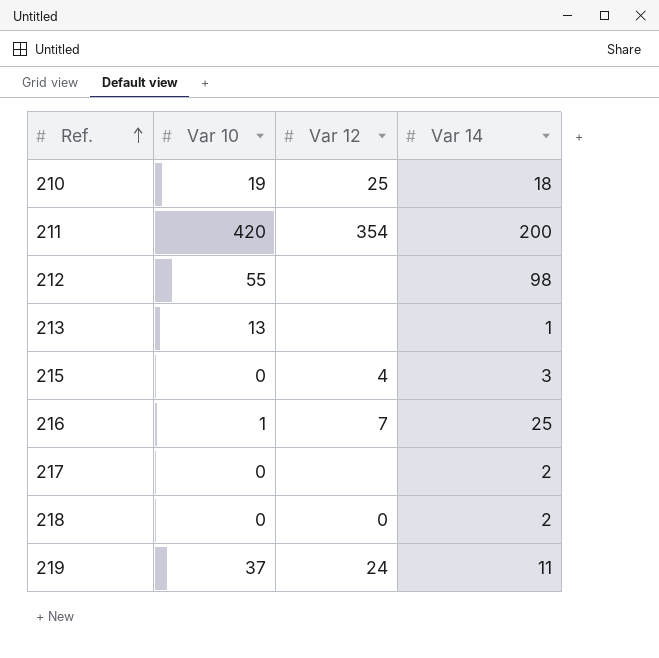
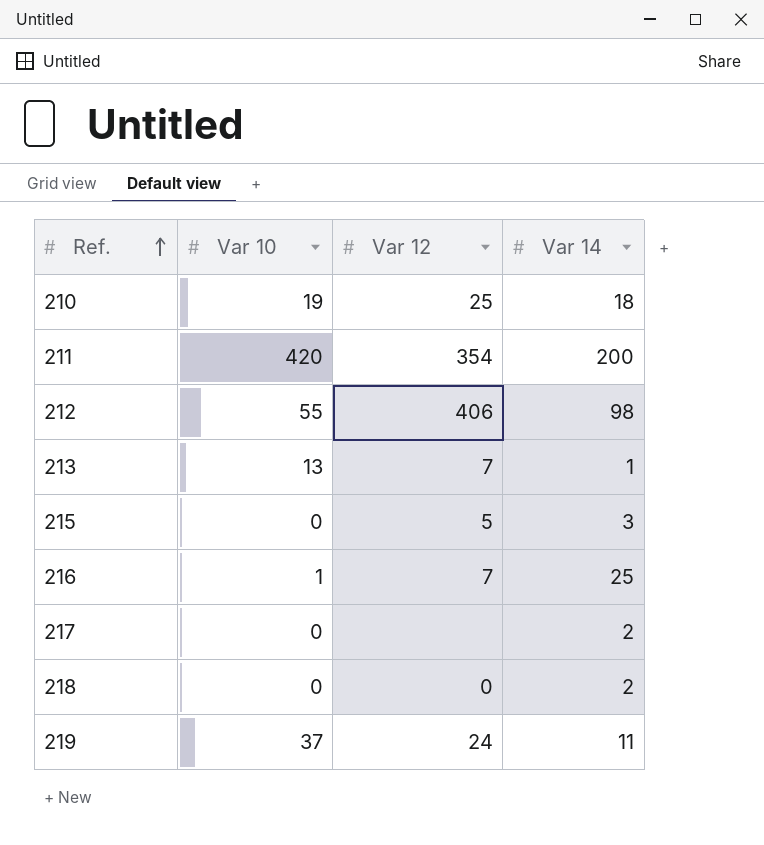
212 | Var 12: none -> 406
213 | Var 12: none -> 7
215 | Var 12: 4 -> 5

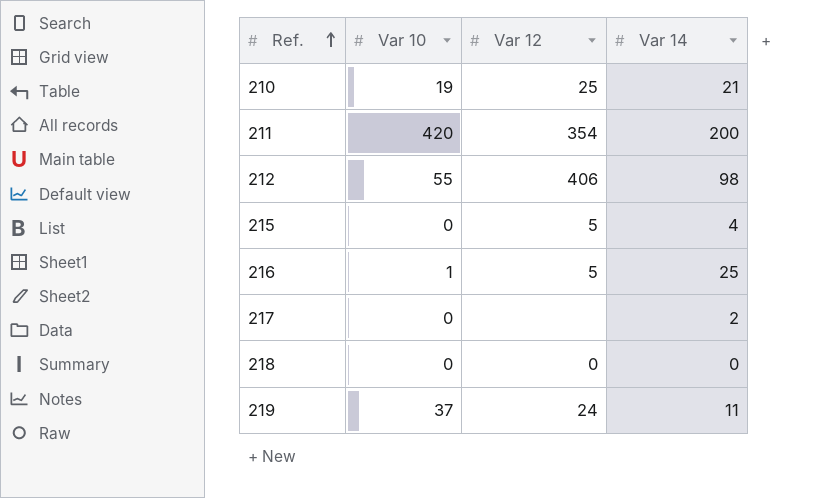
row 213: 13 | 7 | 1 -> none
210 | Var 14: 18 -> 21
215 | Var 14: 3 -> 4
216 | Var 12: 7 -> 5
218 | Var 14: 2 -> 0

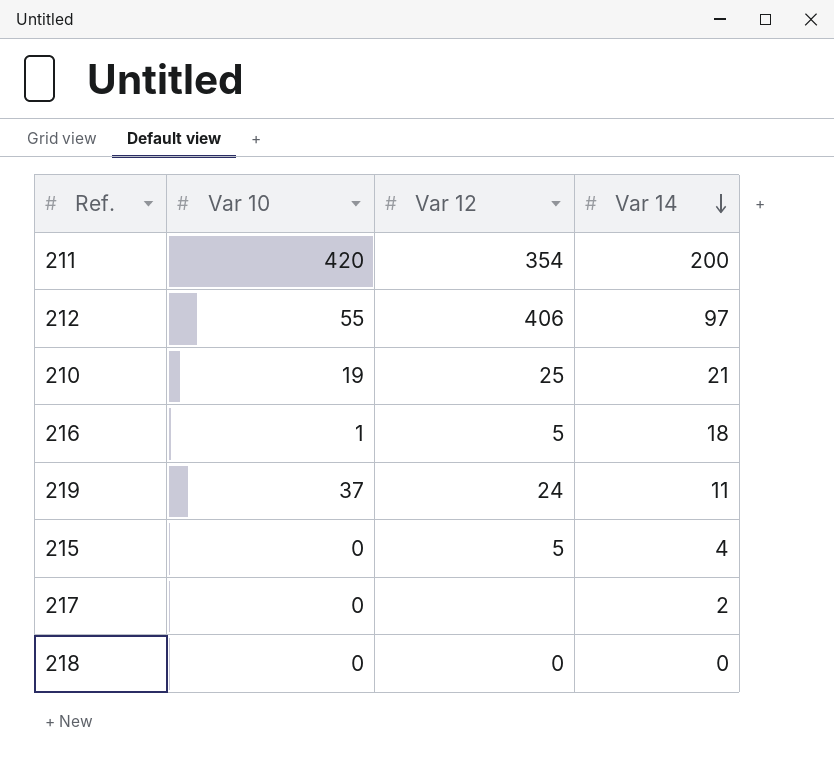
row order: Ref. ascending -> Var 14 descending
212 | Var 14: 98 -> 97
216 | Var 14: 25 -> 18

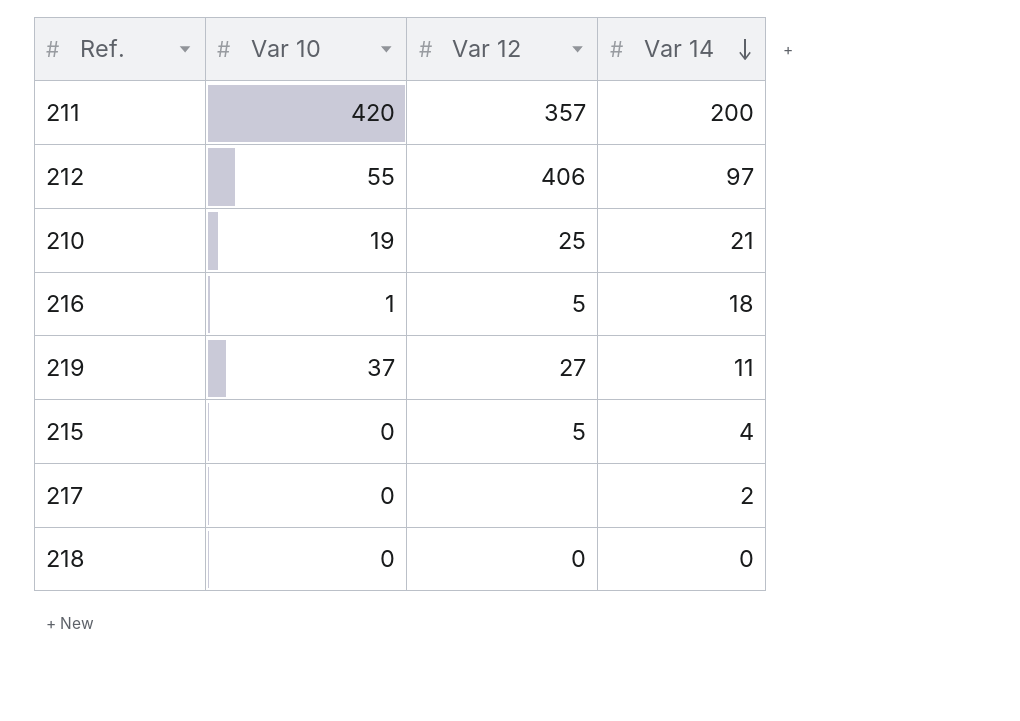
211 | Var 12: 354 -> 357
219 | Var 12: 24 -> 27

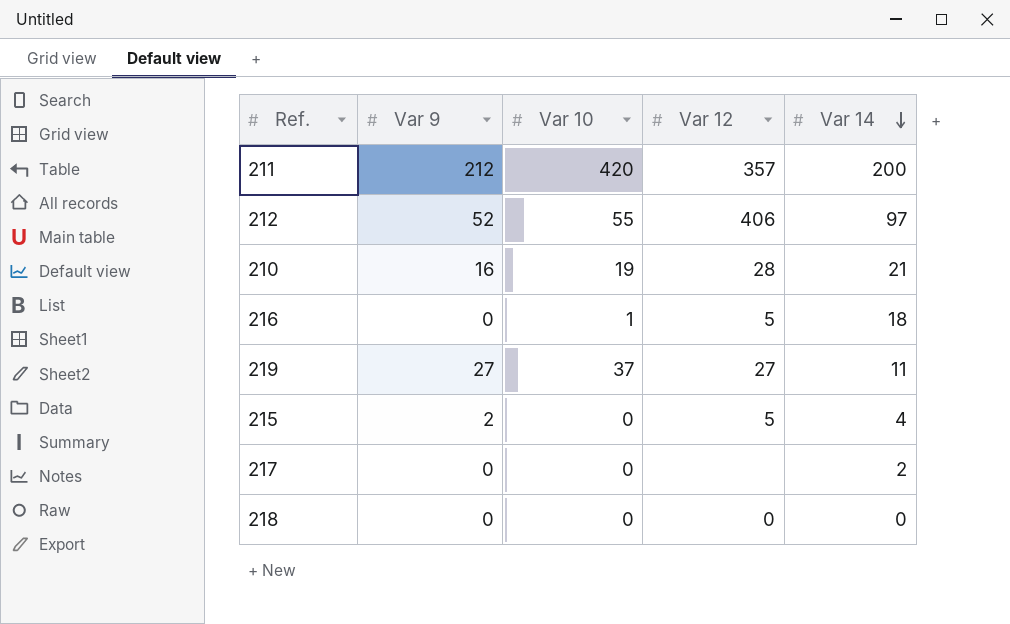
column Var 9 | position: none -> 2
210 | Var 12: 25 -> 28

